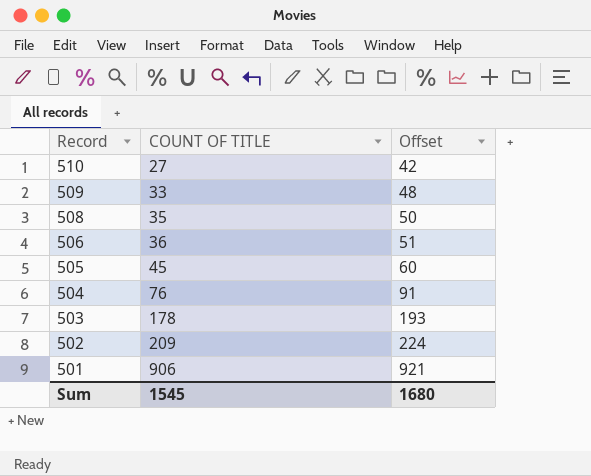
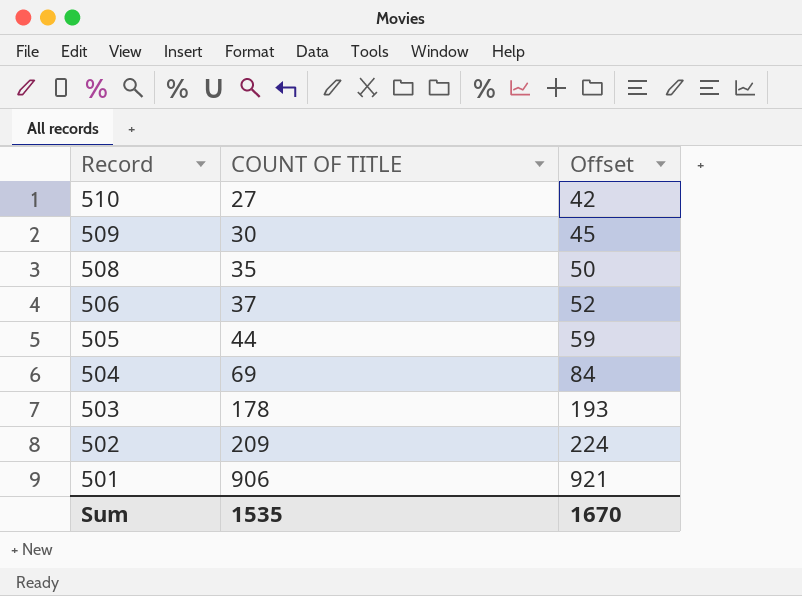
509 | COUNT OF TITLE: 33 -> 30
509 | Offset: 48 -> 45
506 | COUNT OF TITLE: 36 -> 37
506 | Offset: 51 -> 52
505 | COUNT OF TITLE: 45 -> 44
505 | Offset: 60 -> 59
504 | COUNT OF TITLE: 76 -> 69
504 | Offset: 91 -> 84
Sum | COUNT OF TITLE: 1545 -> 1535
Sum | Offset: 1680 -> 1670

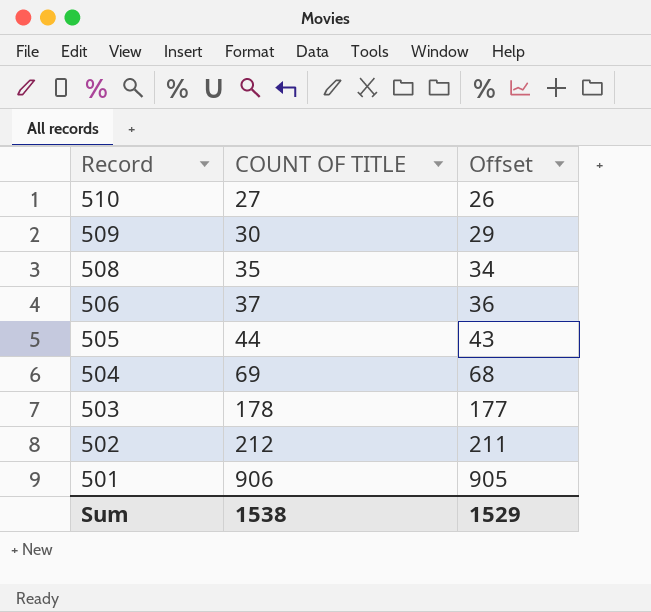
column Offset | formula: [COUNT OF TITLE] + 15 -> [COUNT OF TITLE] - 1
502 | COUNT OF TITLE: 209 -> 212
Sum | COUNT OF TITLE: 1535 -> 1538
Sum | Offset: 1670 -> 1529

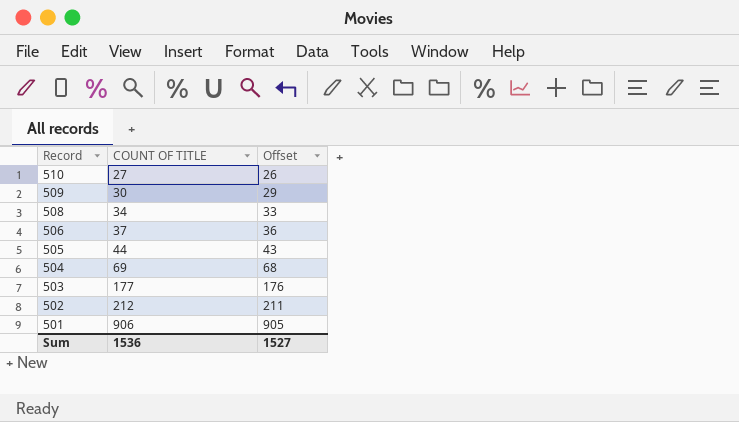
508 | COUNT OF TITLE: 35 -> 34
508 | Offset: 34 -> 33
503 | COUNT OF TITLE: 178 -> 177
503 | Offset: 177 -> 176
Sum | COUNT OF TITLE: 1538 -> 1536
Sum | Offset: 1529 -> 1527

